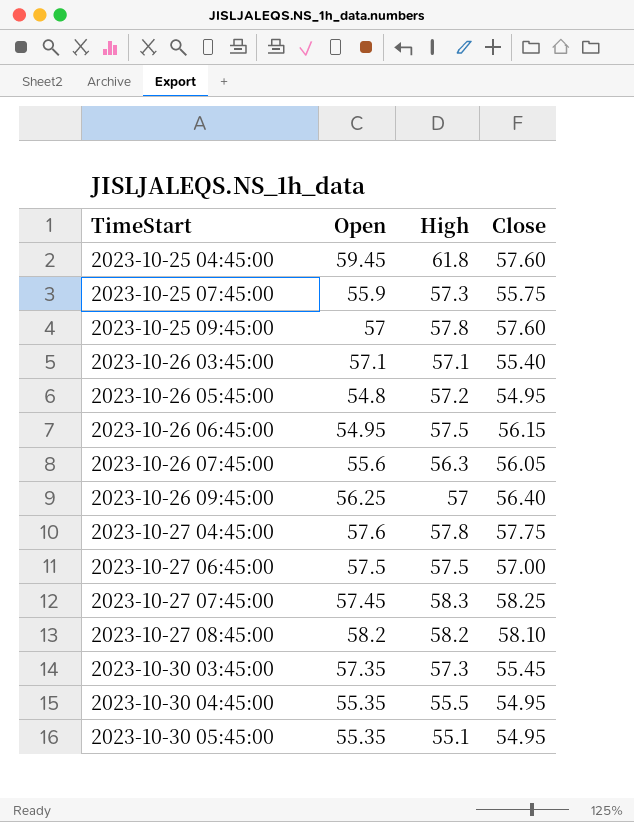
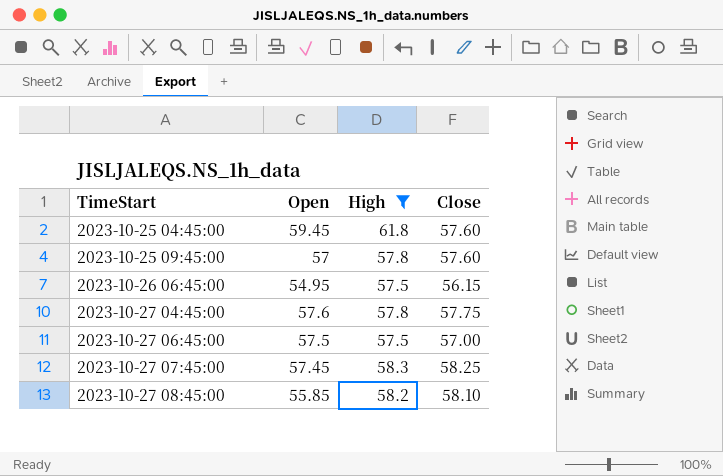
filter: none -> High >= 57.5
2023-10-27 08:45:00 | Open: 58.2 -> 55.85

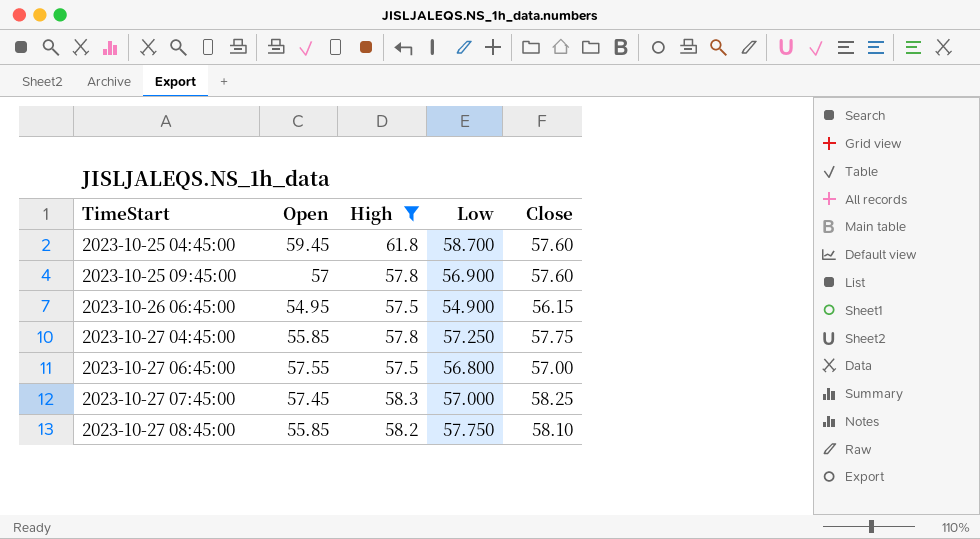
column Low | position: none -> 4
2023-10-27 04:45:00 | Open: 57.6 -> 55.85
2023-10-27 06:45:00 | Open: 57.5 -> 57.55

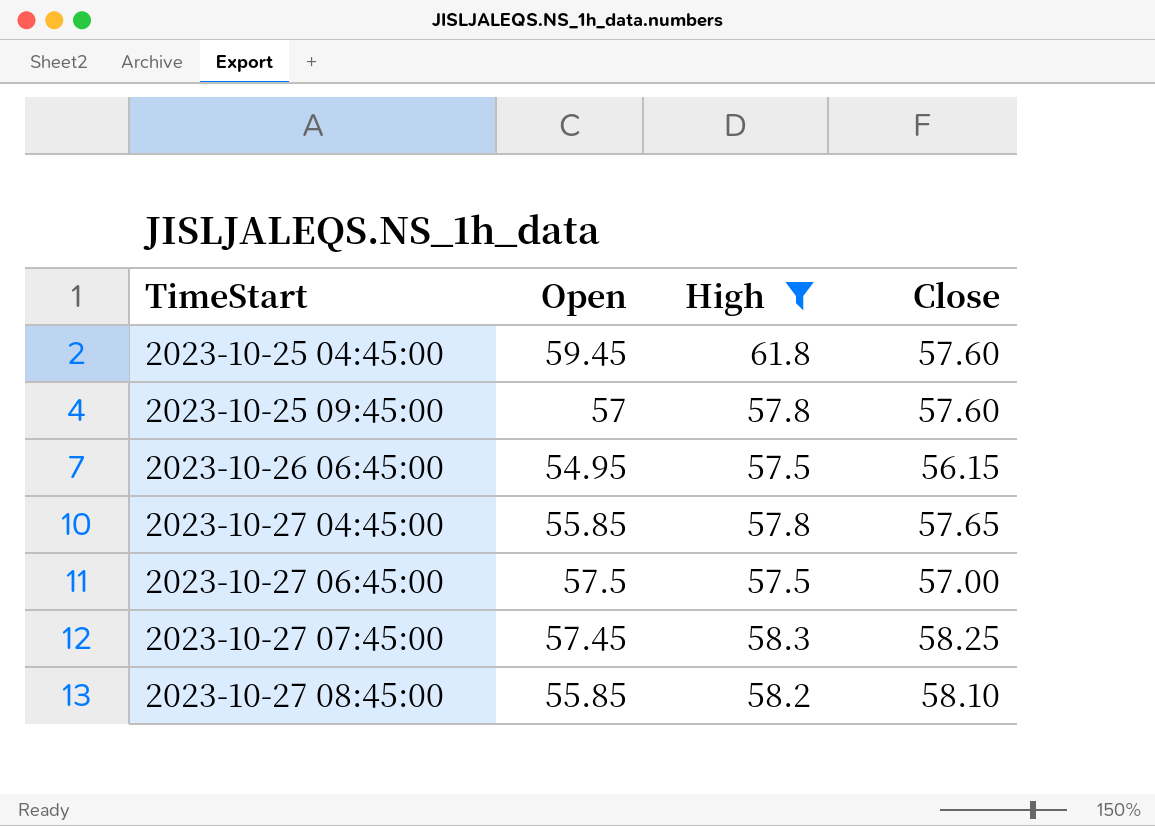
column Low | position: 4 -> none
2023-10-27 04:45:00 | Close: 57.75 -> 57.65
2023-10-27 06:45:00 | Open: 57.55 -> 57.5

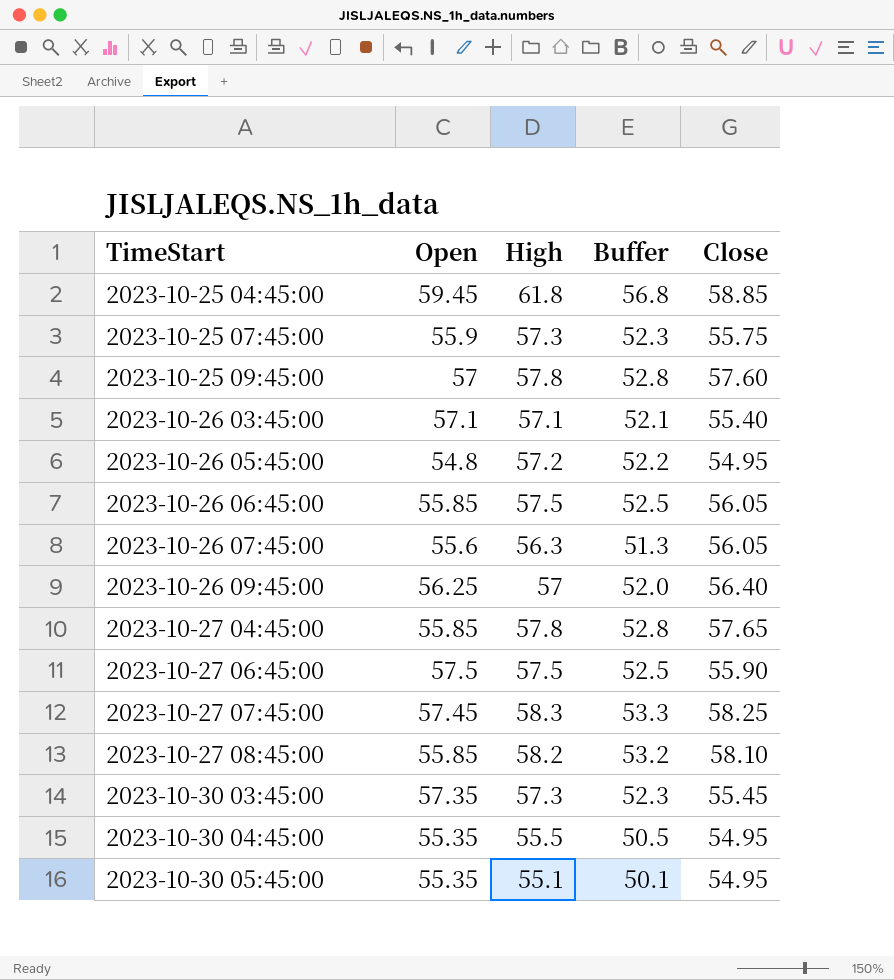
filter: High >= 57.5 -> none
column Buffer | formula: none -> [High] - 5
2023-10-25 04:45:00 | Close: 57.60 -> 58.85
2023-10-26 06:45:00 | Open: 54.95 -> 55.85
2023-10-26 06:45:00 | Close: 56.15 -> 56.05
2023-10-27 06:45:00 | Close: 57.00 -> 55.90

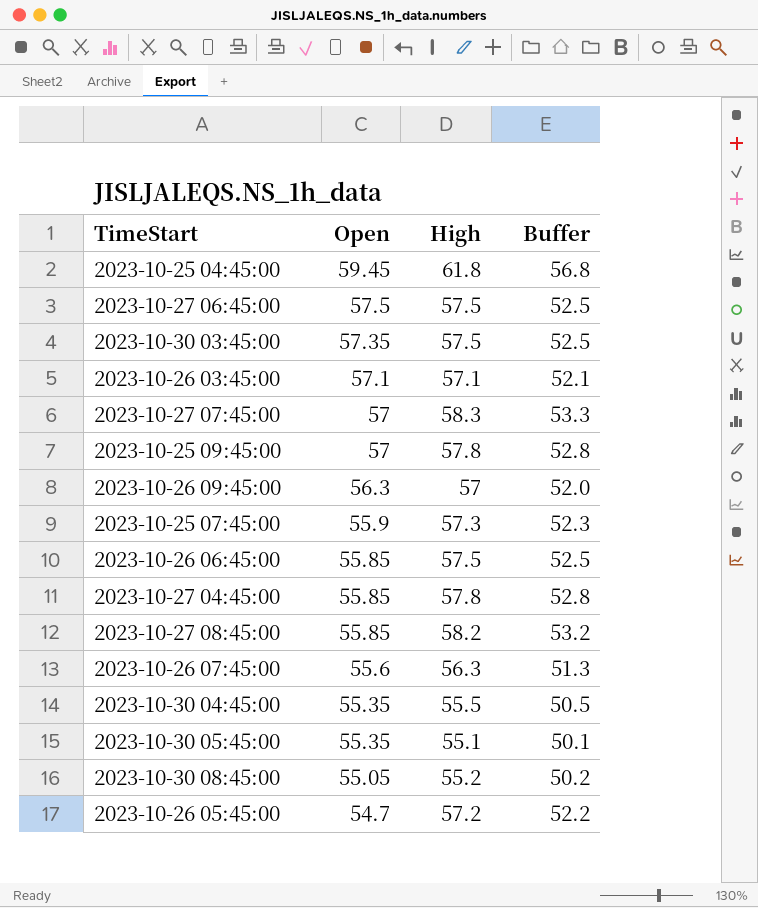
row order: TimeStart ascending -> Open descending
column Close | position: 5 -> none
2023-10-30 03:45:00 | High: 57.3 -> 57.5
2023-10-30 03:45:00 | Buffer: 52.3 -> 52.5
2023-10-27 07:45:00 | Open: 57.45 -> 57
2023-10-26 09:45:00 | Open: 56.25 -> 56.3
row 2023-10-30 08:45:00: none -> 55.05 | 55.2 | 50.2
2023-10-26 05:45:00 | Open: 54.8 -> 54.7

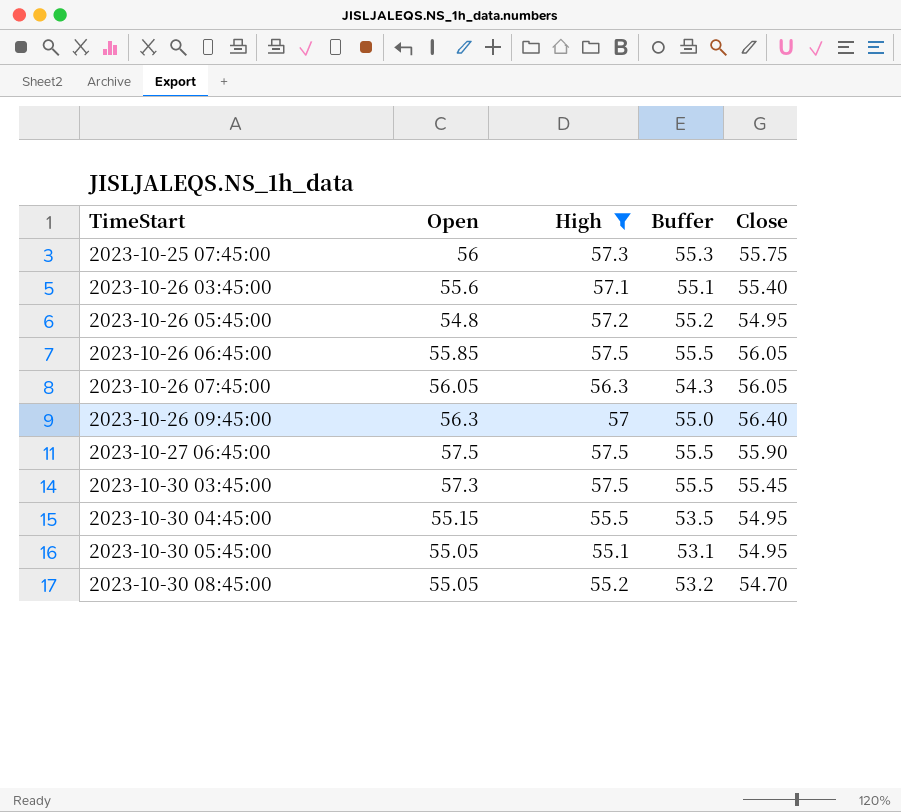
filter: none -> High <= 57.5
row order: Open descending -> TimeStart ascending
column Buffer | formula: [High] - 5 -> [High] - 2
column Close | position: none -> 5
2023-10-25 07:45:00 | Open: 55.9 -> 56
2023-10-26 03:45:00 | Open: 57.1 -> 55.6
2023-10-26 05:45:00 | Open: 54.7 -> 54.8
2023-10-26 07:45:00 | Open: 55.6 -> 56.05
2023-10-30 03:45:00 | Open: 57.35 -> 57.3
2023-10-30 04:45:00 | Open: 55.35 -> 55.15
2023-10-30 05:45:00 | Open: 55.35 -> 55.05

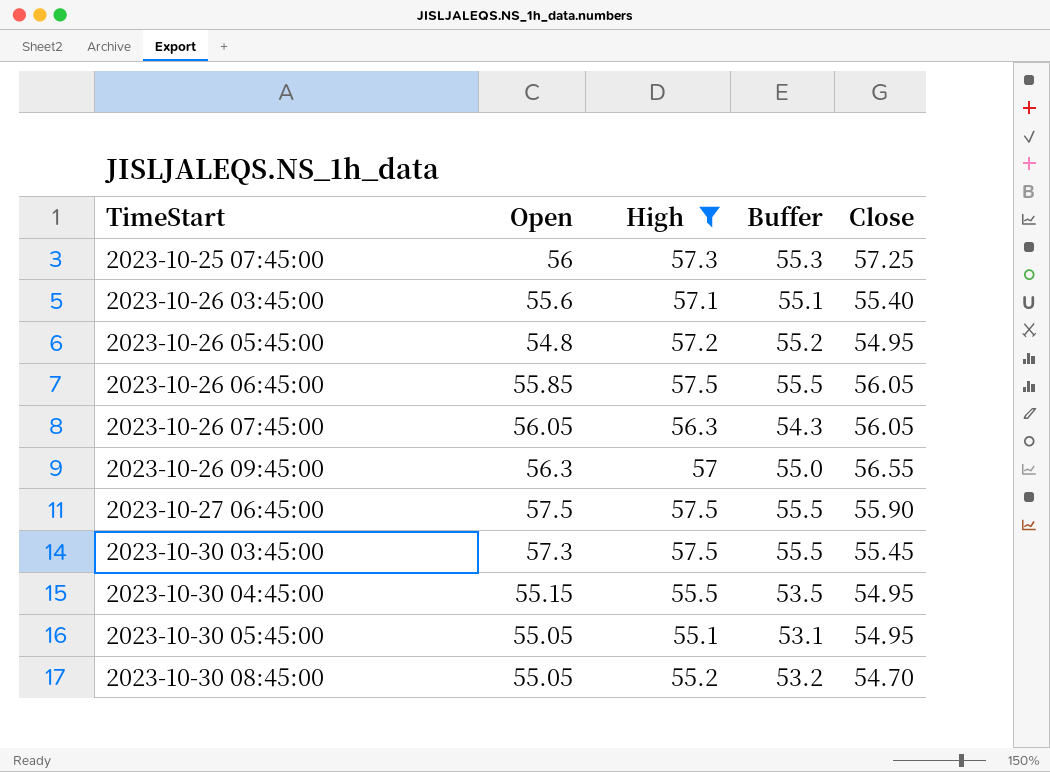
2023-10-25 07:45:00 | Close: 55.75 -> 57.25
2023-10-26 09:45:00 | Close: 56.40 -> 56.55

